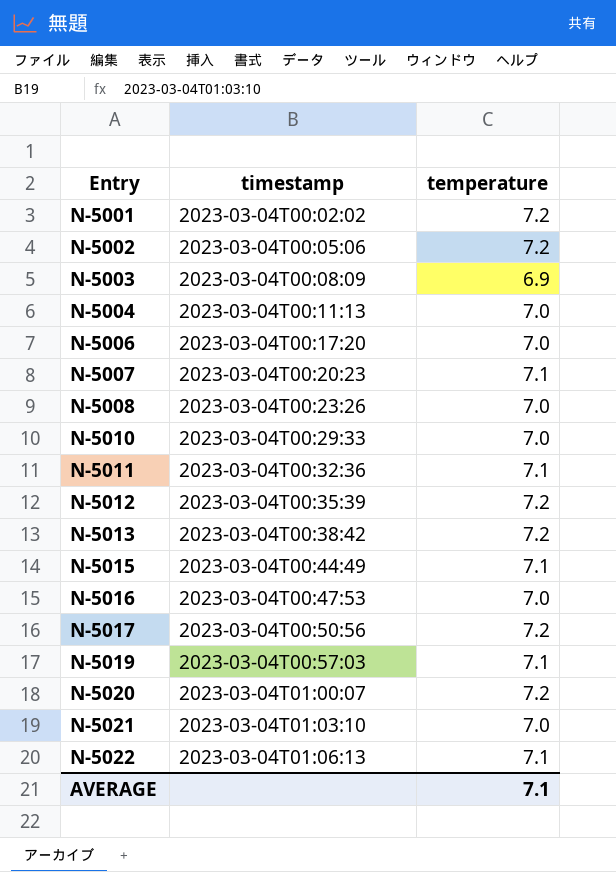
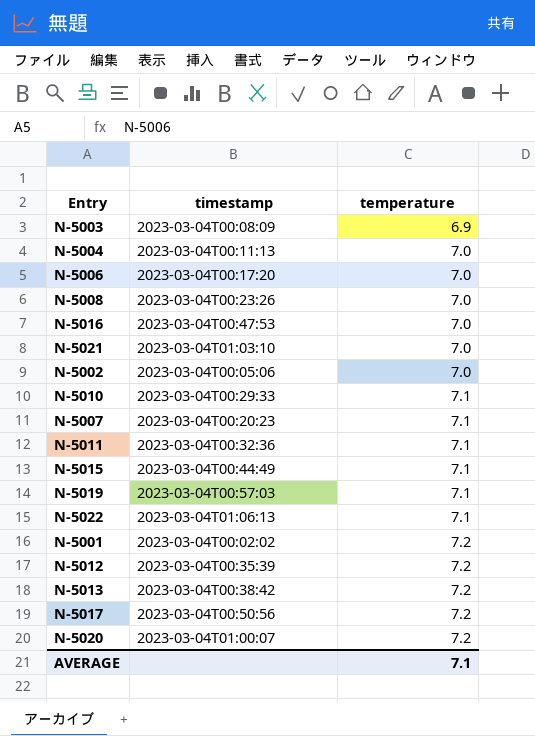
row order: Entry ascending -> temperature ascending
N-5002 | temperature: 7.2 -> 7.0
N-5010 | temperature: 7.0 -> 7.1

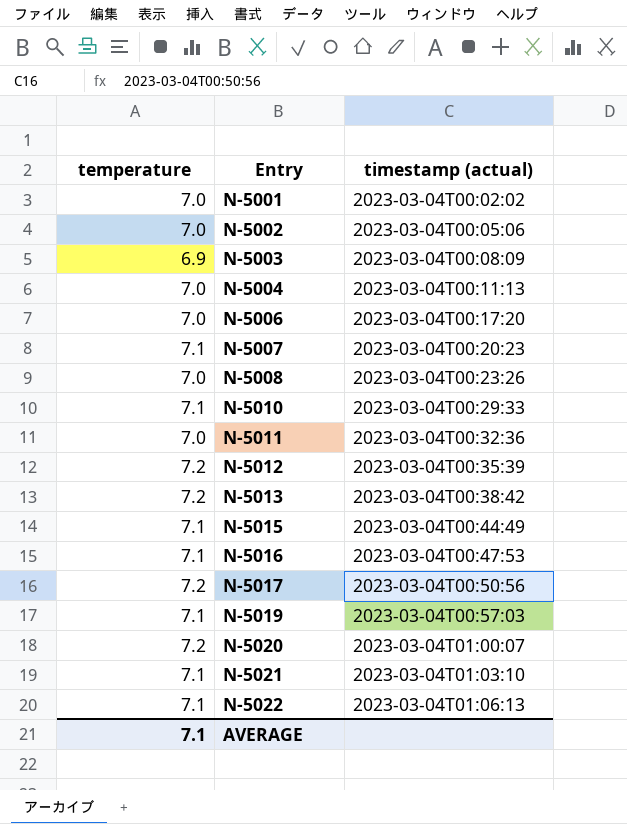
row order: temperature ascending -> Entry ascending
column temperature | position: 3 -> 1
column name: timestamp -> timestamp (actual)
N-5001 | temperature: 7.2 -> 7.0
N-5011 | temperature: 7.1 -> 7.0
N-5016 | temperature: 7.0 -> 7.1
N-5021 | temperature: 7.0 -> 7.1

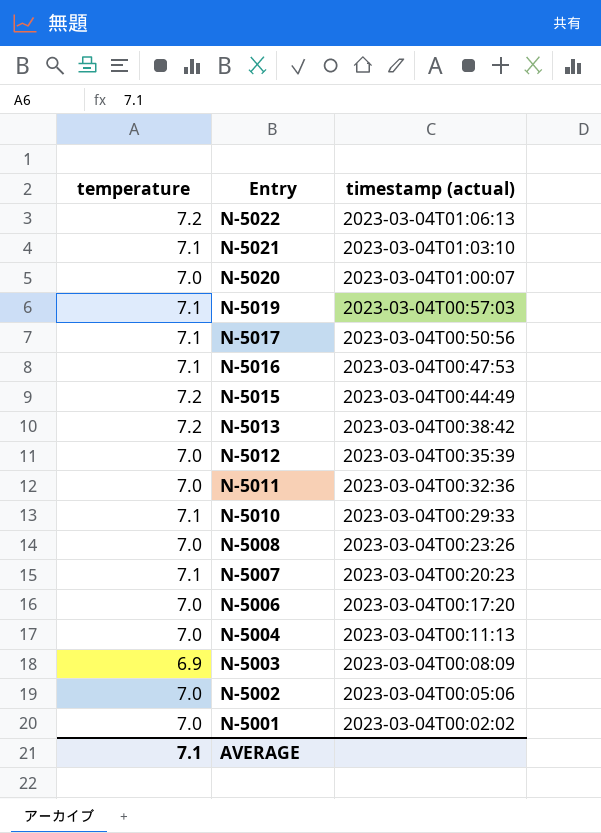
row order: Entry ascending -> Entry descending
N-5022 | temperature: 7.1 -> 7.2
N-5020 | temperature: 7.2 -> 7.0
N-5017 | temperature: 7.2 -> 7.1
N-5015 | temperature: 7.1 -> 7.2
N-5012 | temperature: 7.2 -> 7.0

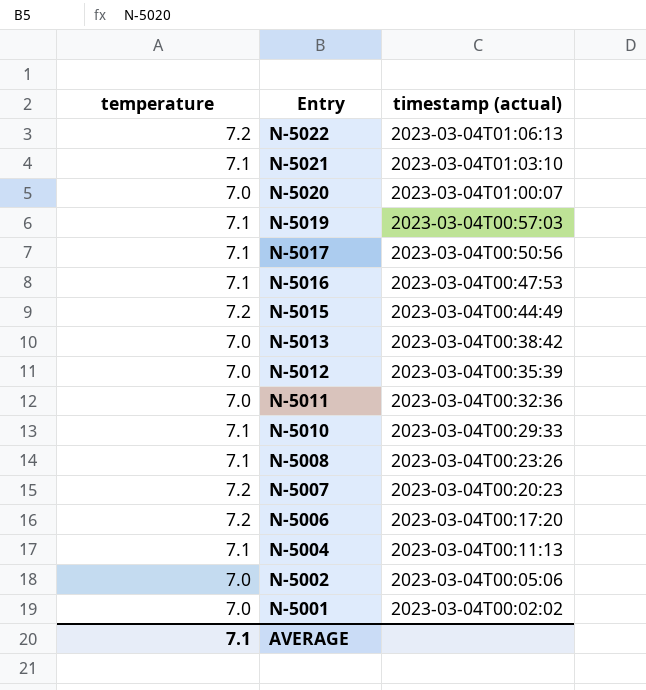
row N-5003: 6.9 | 2023-03-04T00:08:09 -> none
N-5013 | temperature: 7.2 -> 7.0
N-5008 | temperature: 7.0 -> 7.1
N-5007 | temperature: 7.1 -> 7.2
N-5006 | temperature: 7.0 -> 7.2
N-5004 | temperature: 7.0 -> 7.1

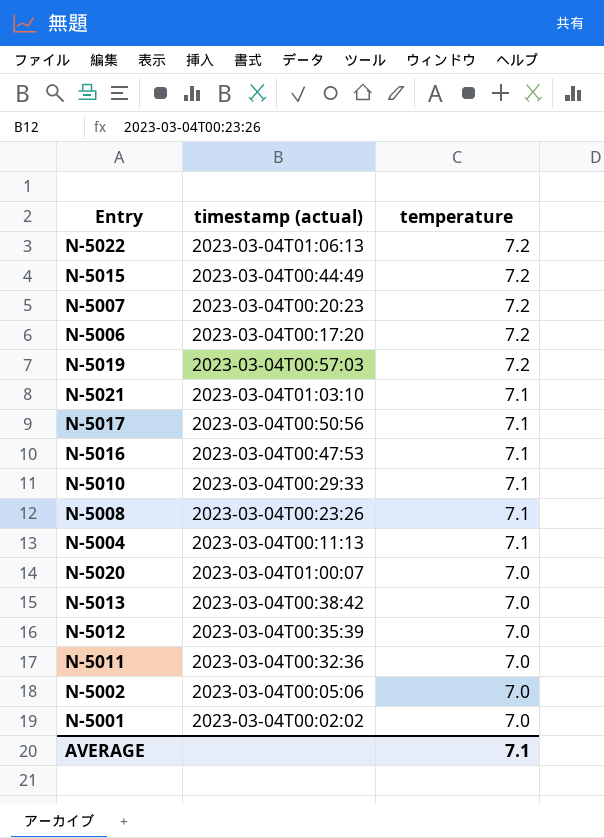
row order: Entry descending -> temperature descending
column temperature | position: 1 -> 3
N-5019 | temperature: 7.1 -> 7.2

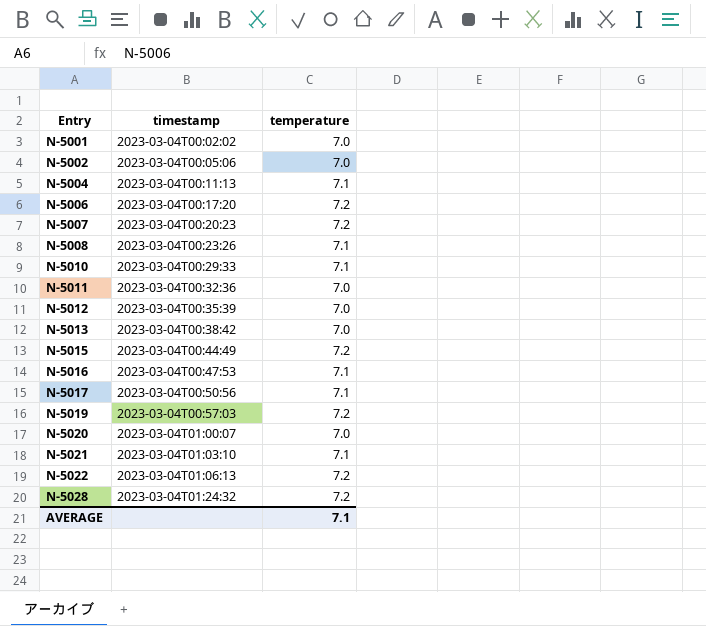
row order: temperature descending -> Entry ascending
column name: timestamp (actual) -> timestamp
row N-5028: none -> 2023-03-04T01:24:32 | 7.2

